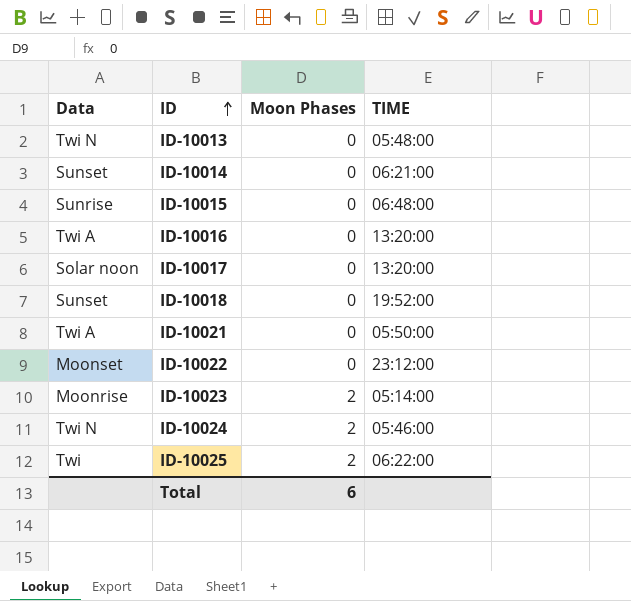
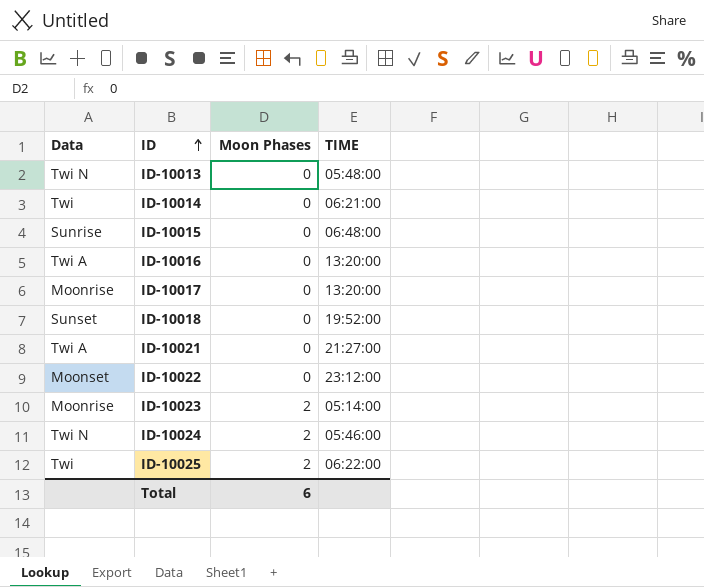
ID-10014 | Data: Sunset -> Twi
ID-10017 | Data: Solar noon -> Moonrise
ID-10021 | TIME: 05:50:00 -> 21:27:00

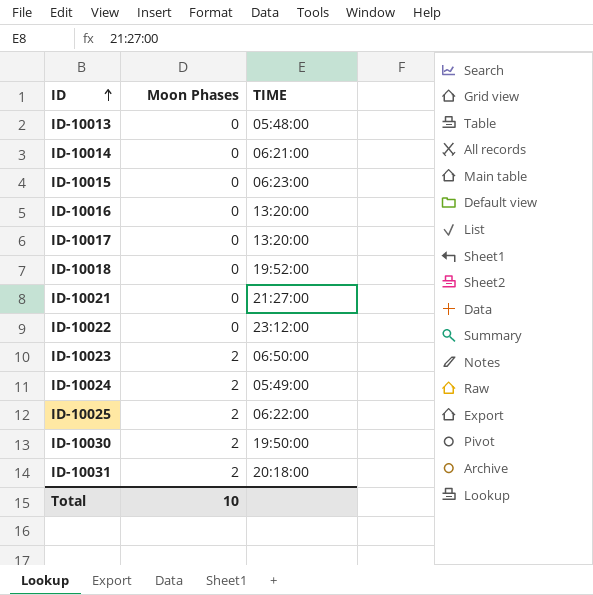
column Data | position: 1 -> none
ID-10015 | TIME: 06:48:00 -> 06:23:00
ID-10023 | TIME: 05:14:00 -> 06:50:00
ID-10024 | TIME: 05:46:00 -> 05:49:00
row ID-10030: none -> 2 | 19:50:00
row ID-10031: none -> 2 | 20:18:00
Total | Moon Phases: 6 -> 10

